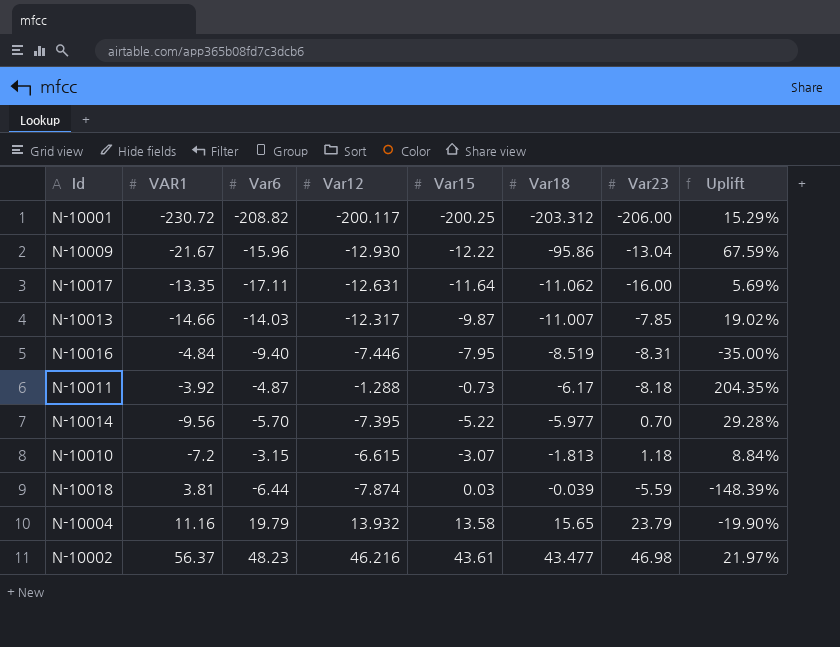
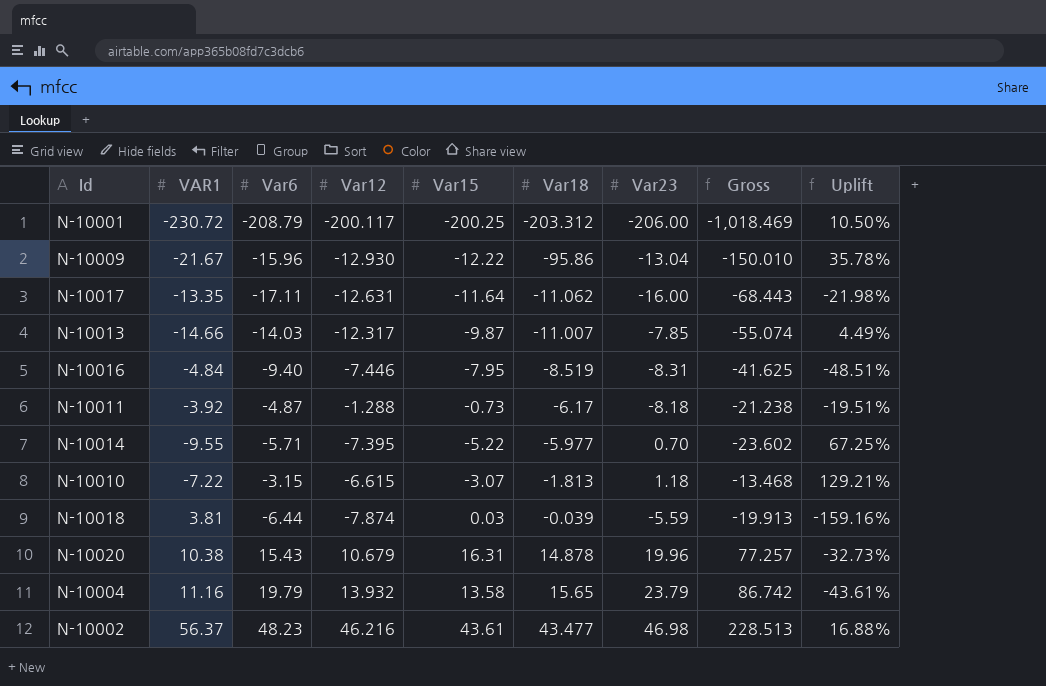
column Gross | formula: none -> [Var6] + [Var12] + [Var15] + [Var18] + [Var23]
column Uplift | formula: ([VAR1] - [Var12]) / [Var12] -> ([VAR1] - [Var6]) / [Var6]
N-10001 | Var6: -208.82 -> -208.79
N-10014 | VAR1: -9.56 -> -9.55
N-10014 | Var6: -5.70 -> -5.71
N-10010 | VAR1: -7.2 -> -7.22
row N-10020: none -> 10.38 | 15.43 | 10.679 | 16.31 | 14.878 | 19.96 | 77.257 | -32.73%

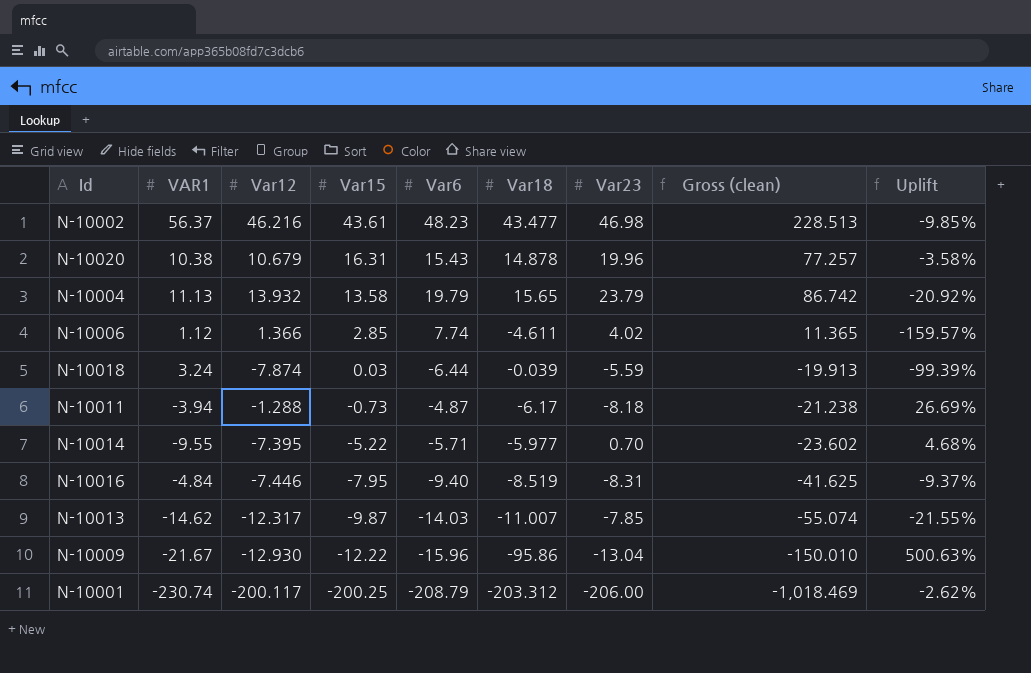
row order: Var18 ascending -> Var15 descending
column Var6 | position: 3 -> 5
column name: Gross -> Gross (clean)
column Uplift | formula: ([VAR1] - [Var6]) / [Var6] -> ([Var18] - [Var6]) / [Var6]
row N-10017: -13.35 | -17.11 | -12.631 | -11.64 | -11.062 | -16.00 | -68.443 | -21.98% -> none
row N-10010: -7.22 | -3.15 | -6.615 | -3.07 | -1.813 | 1.18 | -13.468 | 129.21% -> none
N-10004 | VAR1: 11.16 -> 11.13
row N-10006: none -> 1.12 | 1.366 | 2.85 | 7.74 | -4.611 | 4.02 | 11.365 | -159.57%
N-10018 | VAR1: 3.81 -> 3.24
N-10011 | VAR1: -3.92 -> -3.94
N-10013 | VAR1: -14.66 -> -14.62
N-10001 | VAR1: -230.72 -> -230.74

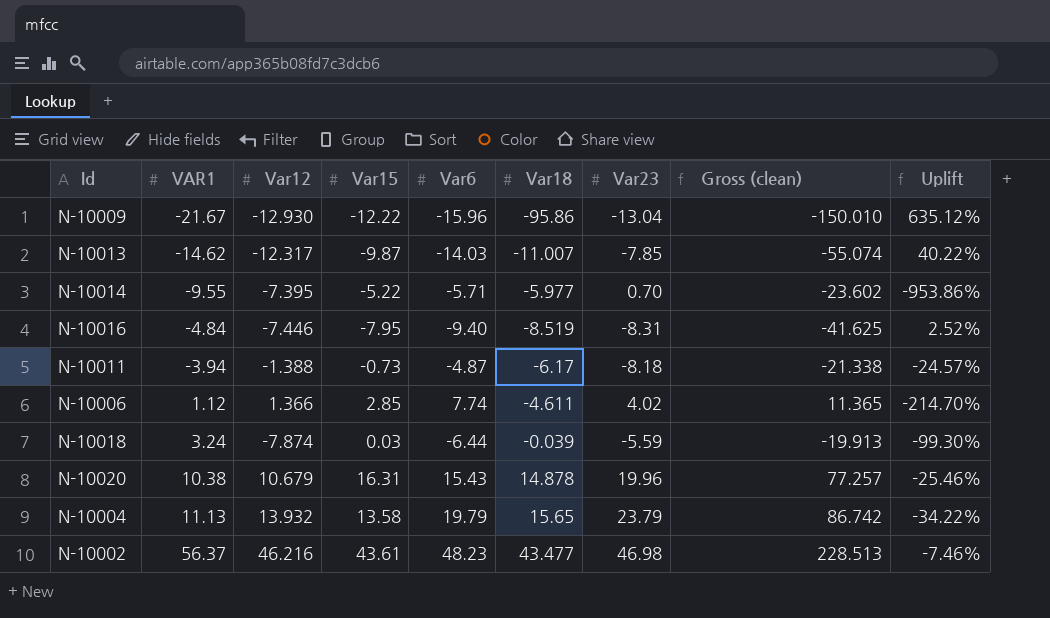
row order: Var15 descending -> VAR1 ascending
column Uplift | formula: ([Var18] - [Var6]) / [Var6] -> ([Var18] - [Var23]) / [Var23]
row N-10001: -230.74 | -200.117 | -200.25 | -208.79 | -203.312 | -206.00 | -1,018.469 | -2.62% -> none
N-10011 | Var12: -1.288 -> -1.388
N-10011 | Gross (clean): -21.238 -> -21.338

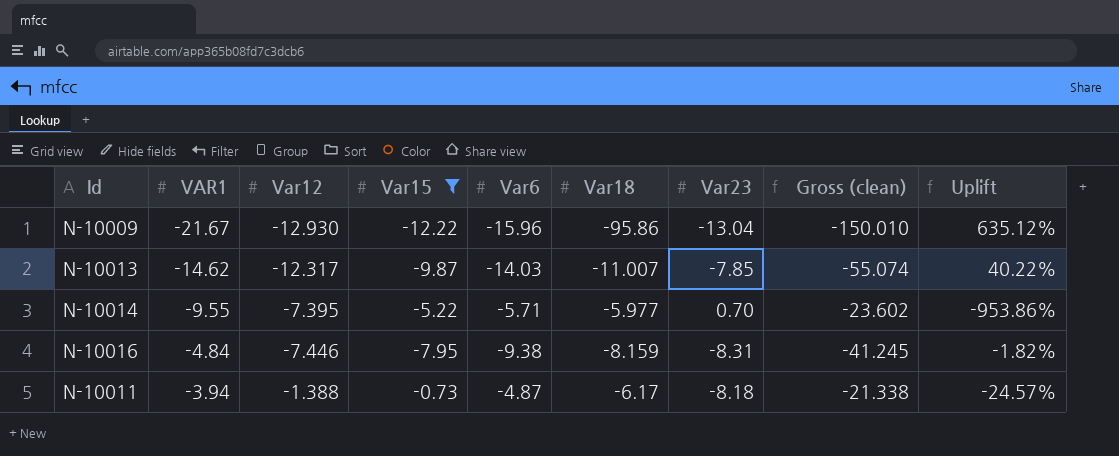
filter: none -> Var15 <= -0.73
N-10016 | Var6: -9.40 -> -9.38
N-10016 | Var18: -8.519 -> -8.159
N-10016 | Gross (clean): -41.625 -> -41.245
N-10016 | Uplift: 2.52% -> -1.82%

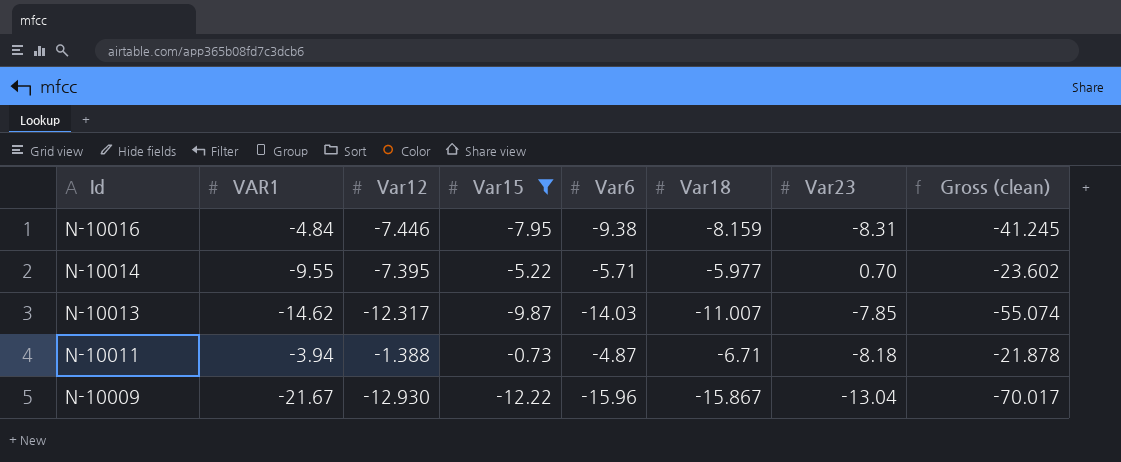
row order: VAR1 ascending -> Id descending
column Uplift | formula: ([Var18] - [Var23]) / [Var23] -> none
N-10011 | Var18: -6.17 -> -6.71
N-10011 | Gross (clean): -21.338 -> -21.878
N-10009 | Var18: -95.86 -> -15.867
N-10009 | Gross (clean): -150.010 -> -70.017

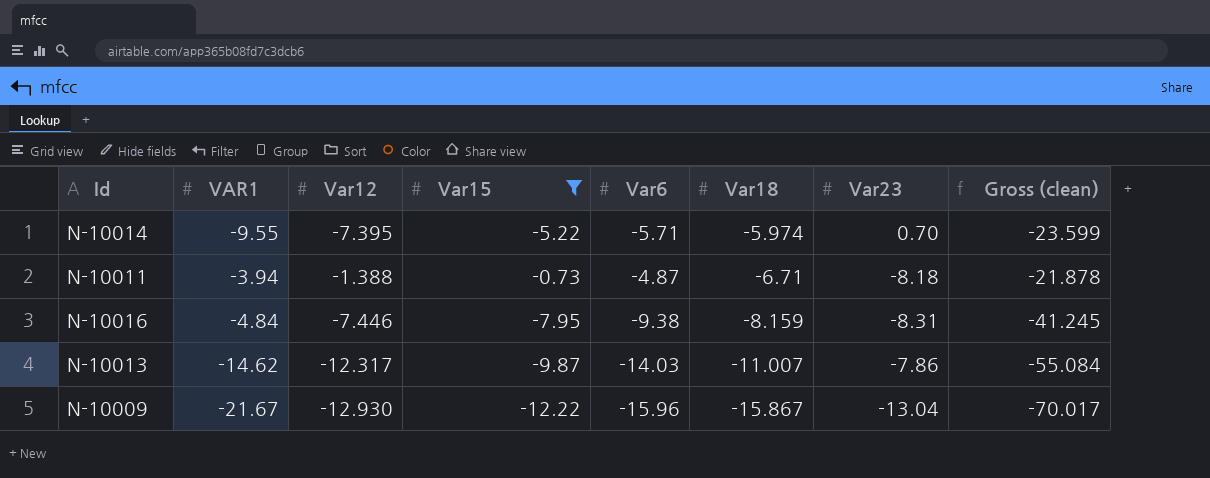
row order: Id descending -> Var18 descending
N-10014 | Var18: -5.977 -> -5.974
N-10014 | Gross (clean): -23.602 -> -23.599
N-10013 | Var23: -7.85 -> -7.86
N-10013 | Gross (clean): -55.074 -> -55.084

